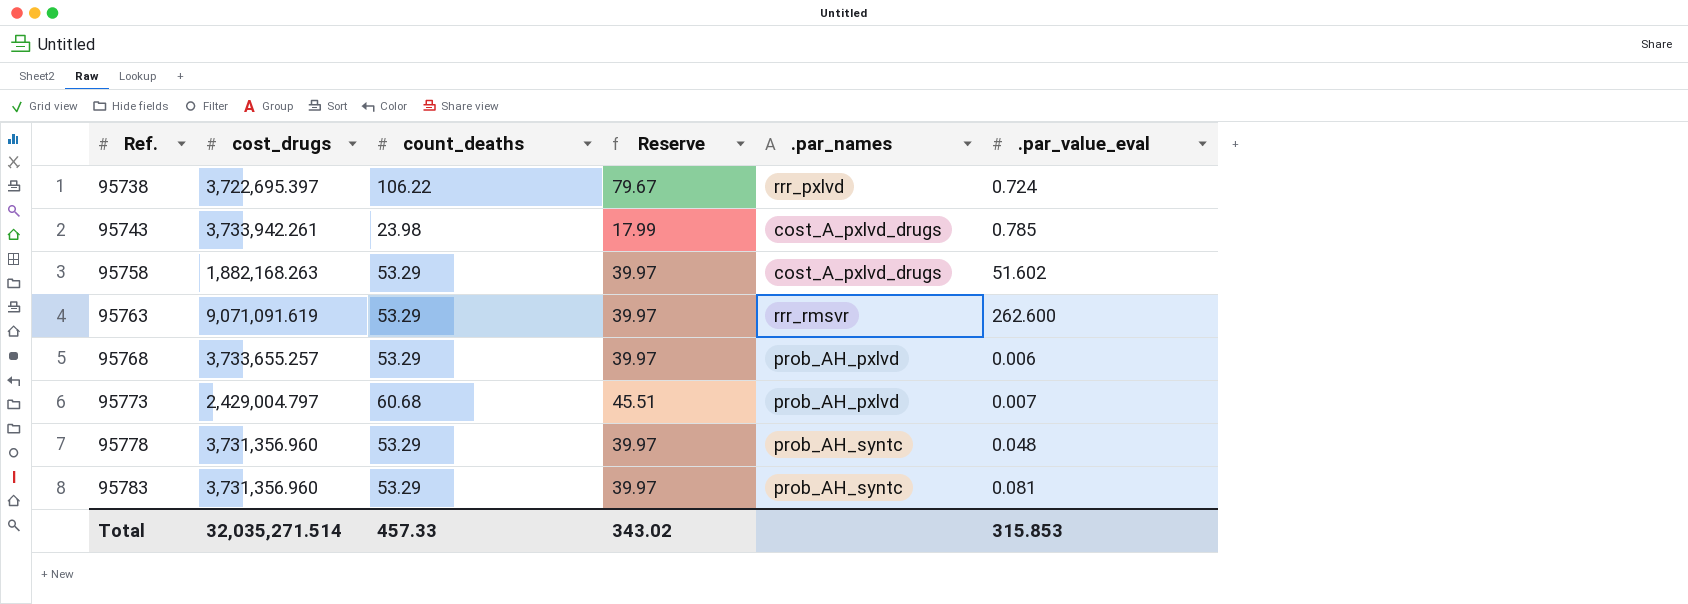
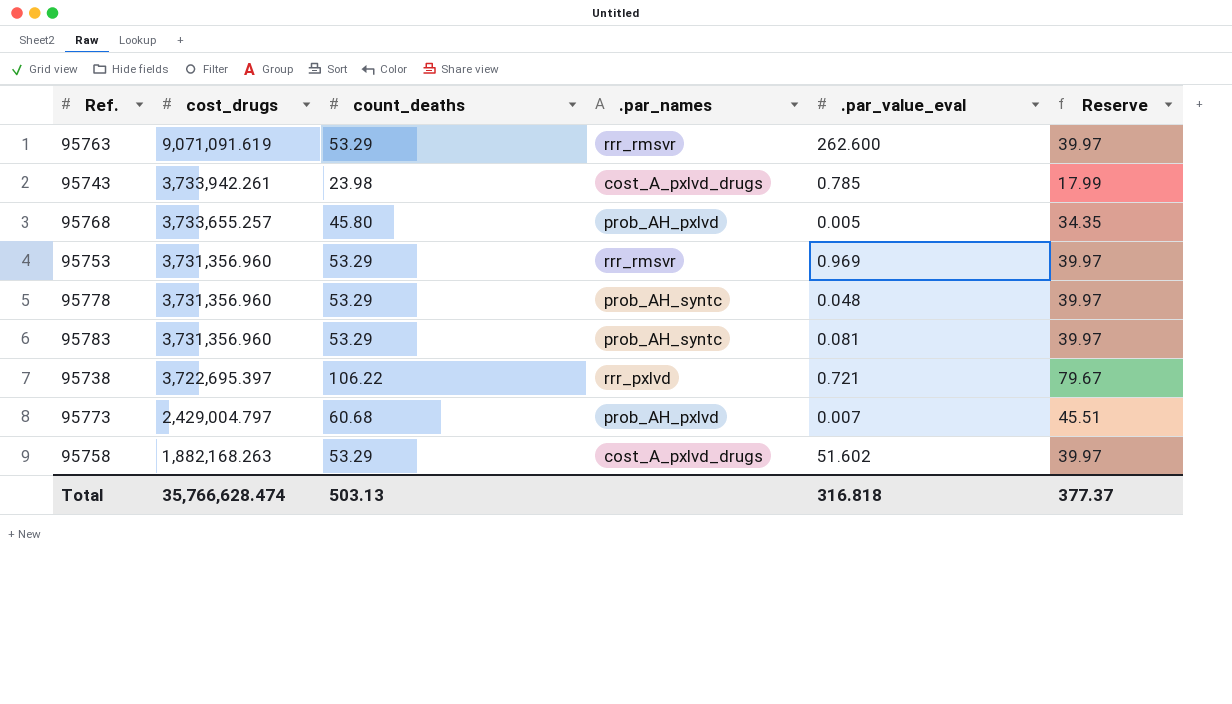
row order: Ref. ascending -> cost_drugs descending
column Reserve | position: 4 -> 6
95768 | count_deaths: 53.29 -> 45.80
95768 | .par_value_eval: 0.006 -> 0.005
95768 | Reserve: 39.97 -> 34.35
row 95753: none -> 3,731,356.960 | 53.29 | rrr_rmsvr | 0.969 | 39.97
95738 | .par_value_eval: 0.724 -> 0.721
Total | cost_drugs: 32,035,271.514 -> 35,766,628.474
Total | count_deaths: 457.33 -> 503.13
Total | .par_value_eval: 315.853 -> 316.818
Total | Reserve: 343.02 -> 377.37

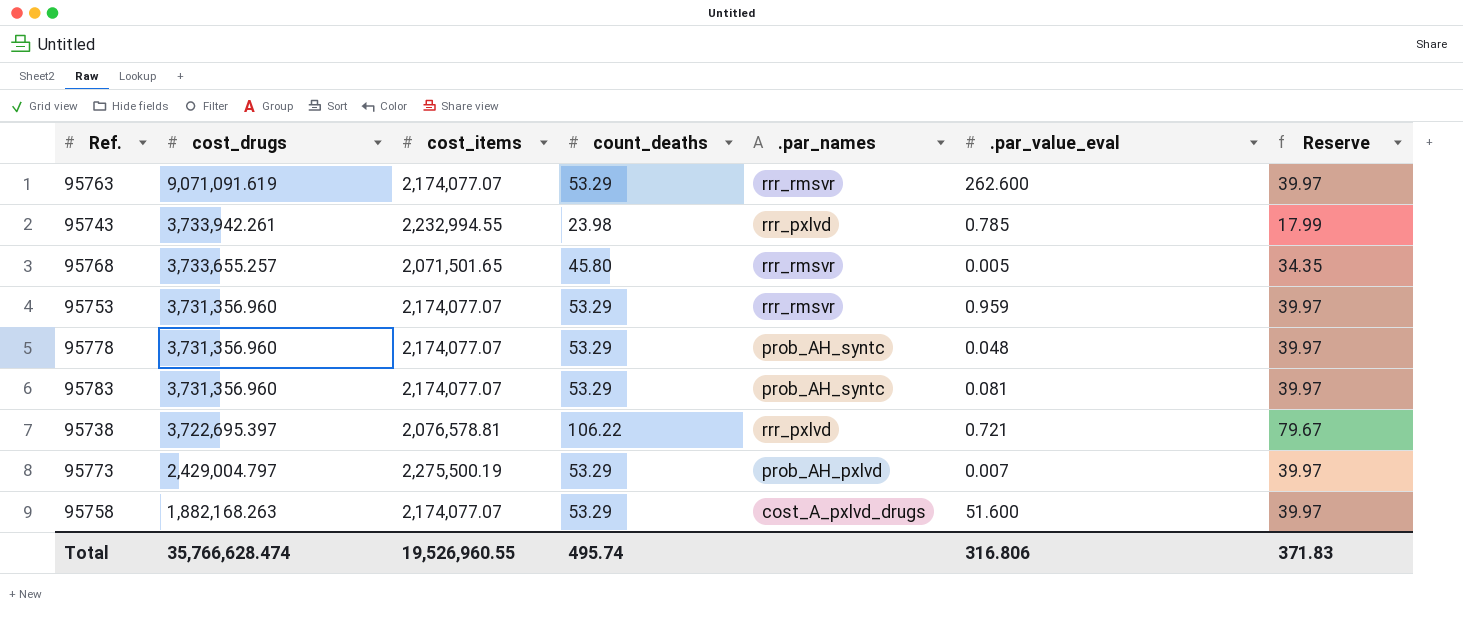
column cost_items | position: none -> 3
95743 | .par_names: cost_A_pxlvd_drugs -> rrr_pxlvd
95768 | .par_names: prob_AH_pxlvd -> rrr_rmsvr
95753 | .par_value_eval: 0.969 -> 0.959
95773 | count_deaths: 60.68 -> 53.29
95773 | Reserve: 45.51 -> 39.97
95758 | .par_value_eval: 51.602 -> 51.600
Total | count_deaths: 503.13 -> 495.74
Total | .par_value_eval: 316.818 -> 316.806
Total | Reserve: 377.37 -> 371.83

